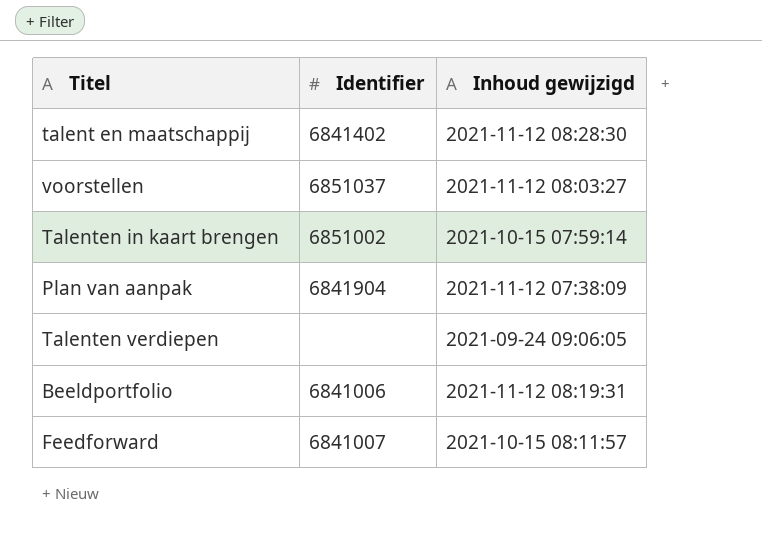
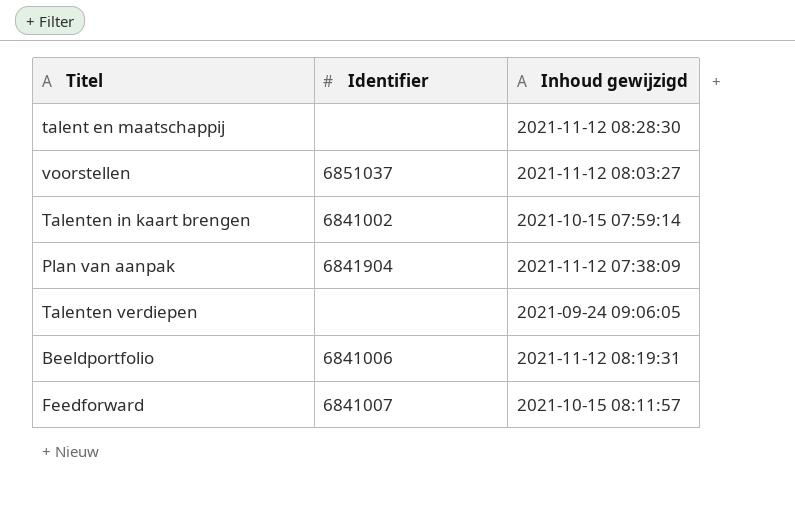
talent en maatschappij | Identifier: 6841402 -> none
Talenten in kaart brengen | Identifier: 6851002 -> 6841002

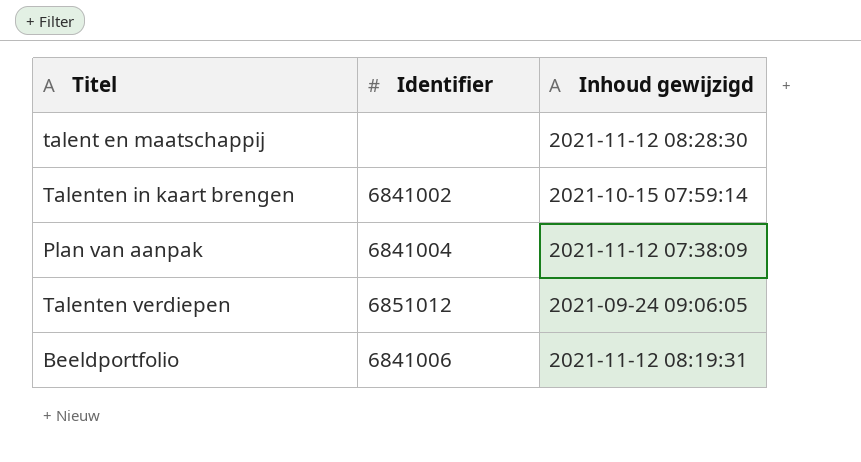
row voorstellen: 6851037 | 2021-11-12 08:03:27 -> none
row Feedforward: 6841007 | 2021-10-15 08:11:57 -> none
Plan van aanpak | Identifier: 6841904 -> 6841004
Talenten verdiepen | Identifier: none -> 6851012

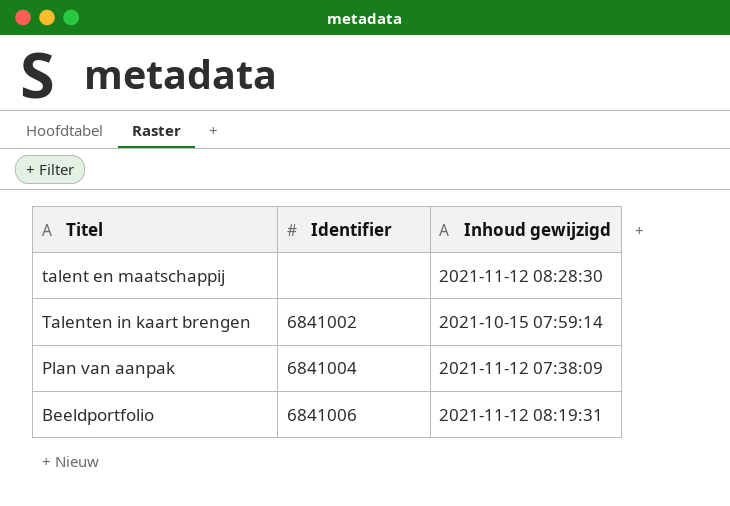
row Talenten verdiepen: 6851012 | 2021-09-24 09:06:05 -> none

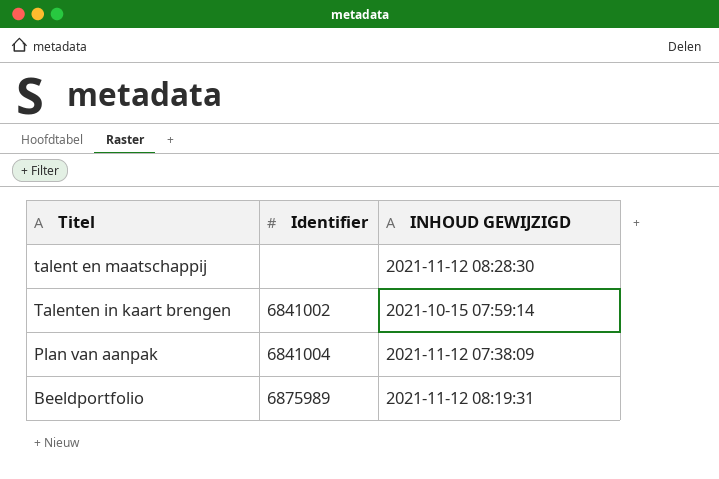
column name: Inhoud gewijzigd -> INHOUD GEWIJZIGD
Beeldportfolio | Identifier: 6841006 -> 6875989

